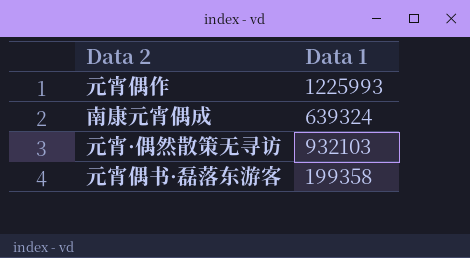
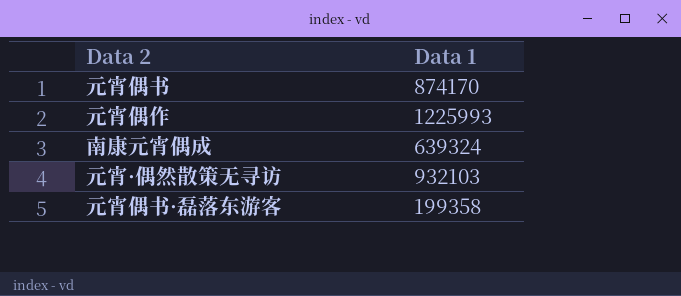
row 元宵偶书: none -> 874170

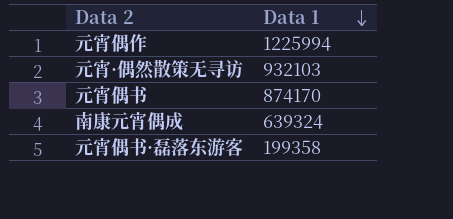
row order: none -> Data 1 descending
元宵偶作 | Data 1: 1225993 -> 1225994

